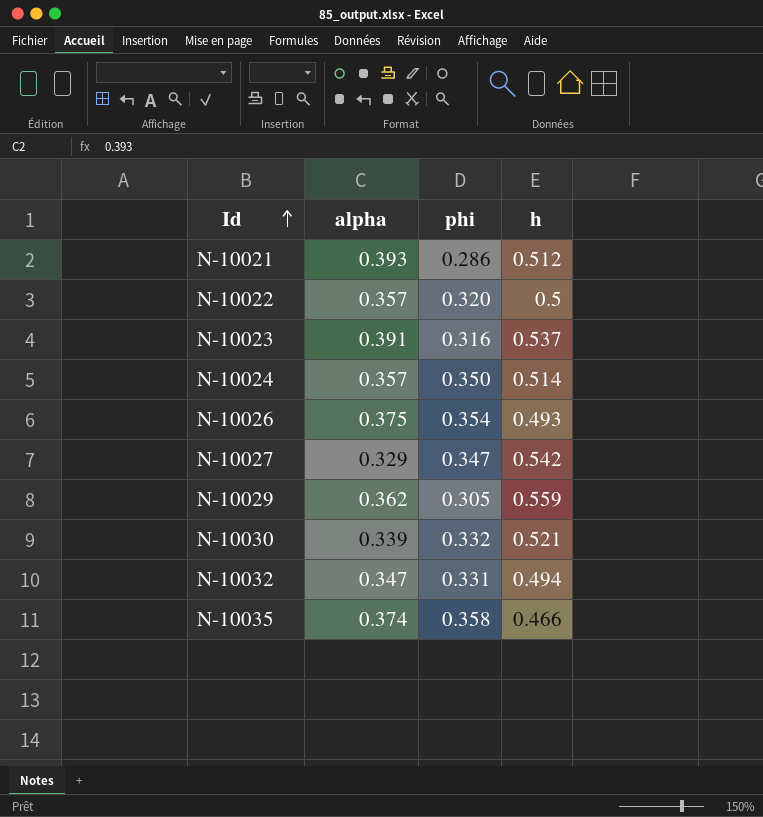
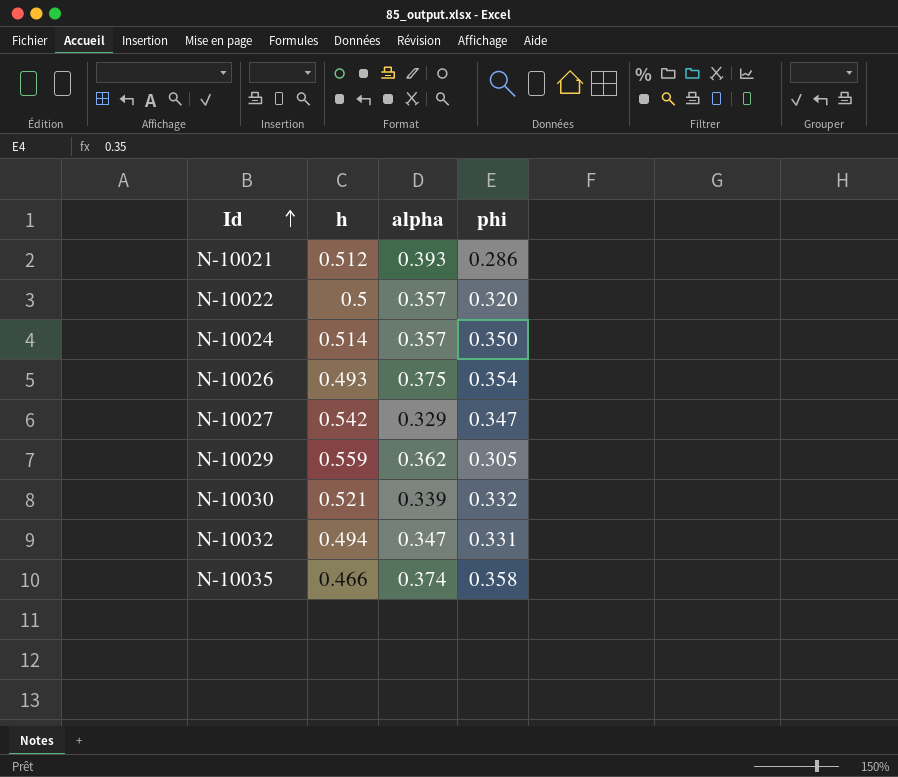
column h | position: 4 -> 2
row N-10023: 0.391 | 0.316 | 0.537 -> none

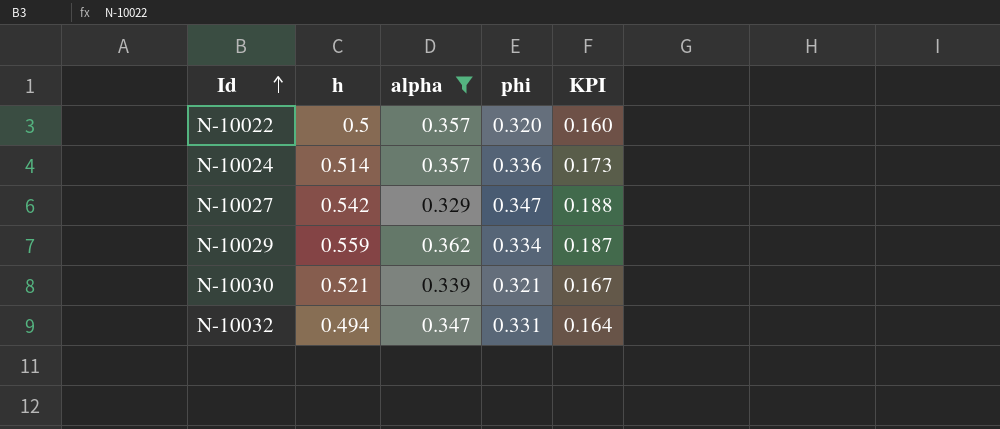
filter: none -> alpha <= 0.362
column KPI | formula: none -> [h] * [phi]
N-10024 | phi: 0.350 -> 0.336
N-10029 | phi: 0.305 -> 0.334
N-10030 | phi: 0.332 -> 0.321

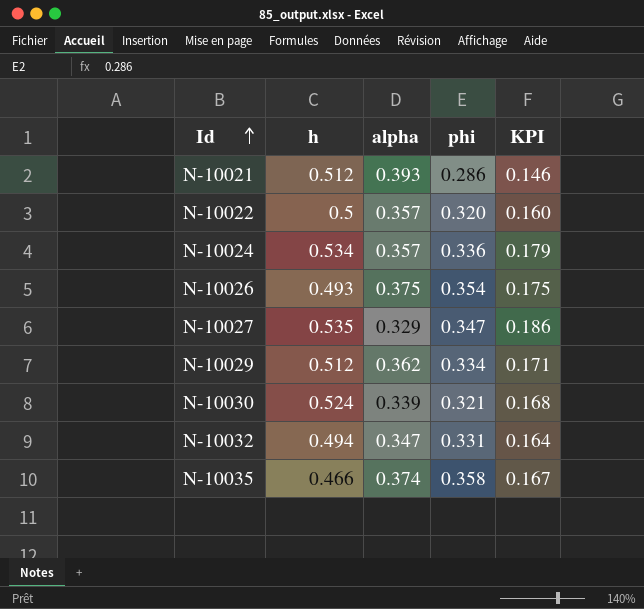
filter: alpha <= 0.362 -> none
N-10024 | h: 0.514 -> 0.534
N-10024 | KPI: 0.173 -> 0.179
N-10027 | h: 0.542 -> 0.535
N-10027 | KPI: 0.188 -> 0.186
N-10029 | h: 0.559 -> 0.512
N-10029 | KPI: 0.187 -> 0.171
N-10030 | h: 0.521 -> 0.524
N-10030 | KPI: 0.167 -> 0.168

